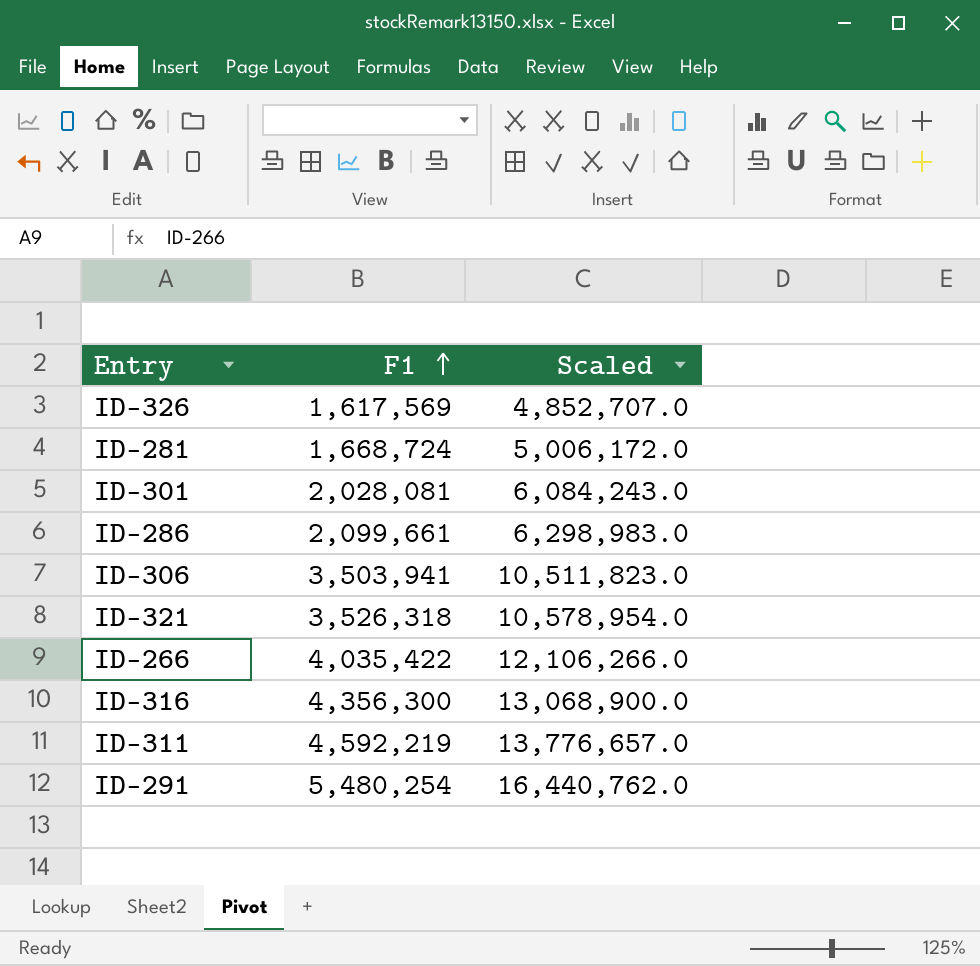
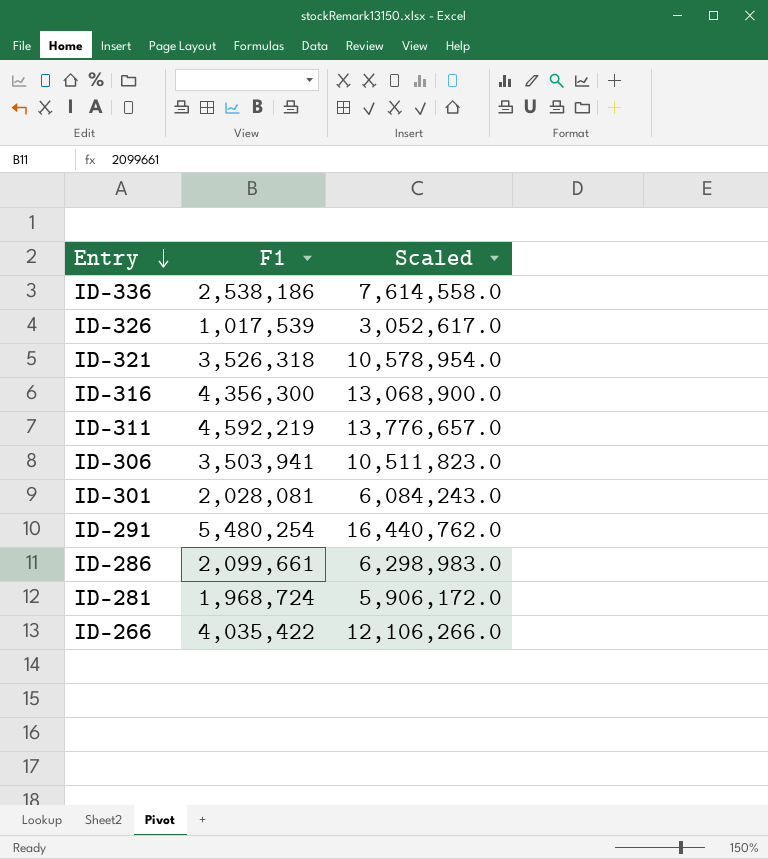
row order: F1 ascending -> Entry descending
row ID-336: none -> 2,538,186 | 7,614,558.0
ID-326 | F1: 1,617,569 -> 1,017,539
ID-326 | Scaled: 4,852,707.0 -> 3,052,617.0
ID-281 | F1: 1,668,724 -> 1,968,724
ID-281 | Scaled: 5,006,172.0 -> 5,906,172.0

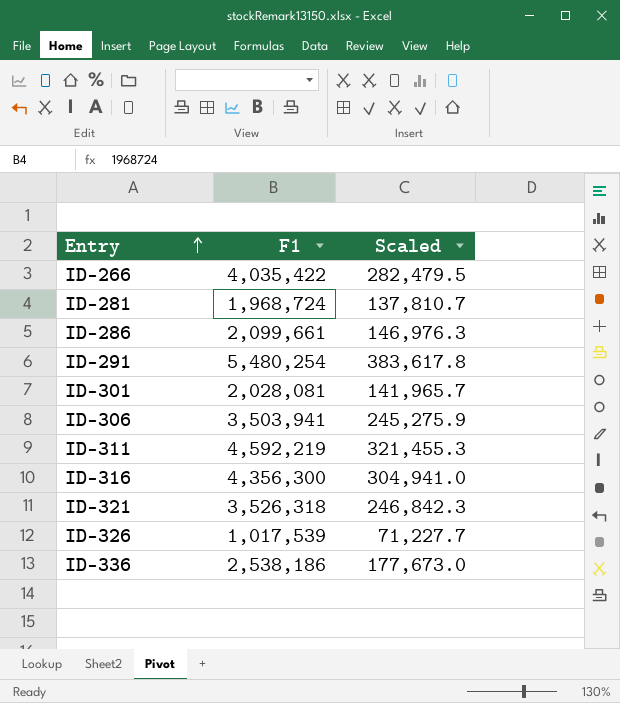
row order: Entry descending -> Entry ascending
column Scaled | formula: [F1] * 3 -> [F1] * 0.07

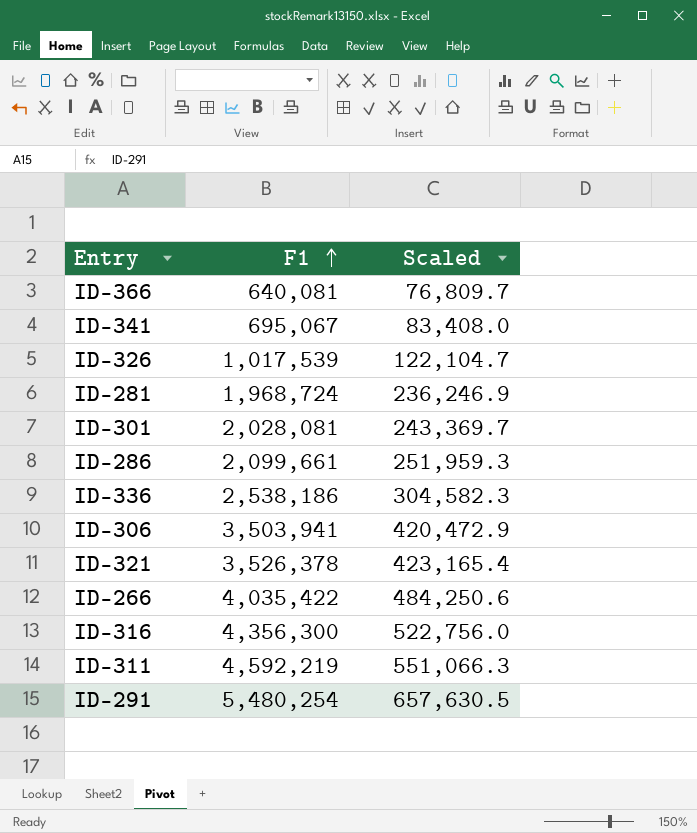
row order: Entry ascending -> F1 ascending
column Scaled | formula: [F1] * 0.07 -> [F1] * 0.12
row ID-366: none -> 640,081 | 76,809.7
row ID-341: none -> 695,067 | 83,408.0
ID-321 | F1: 3,526,318 -> 3,526,378

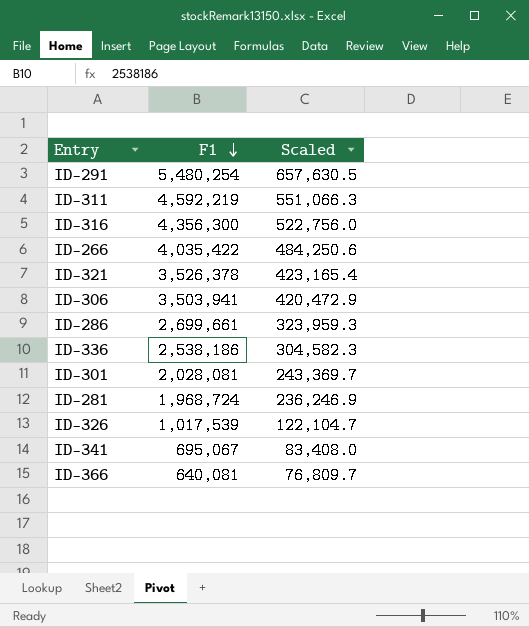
row order: F1 ascending -> F1 descending
ID-286 | F1: 2,099,661 -> 2,699,661
ID-286 | Scaled: 251,959.3 -> 323,959.3

